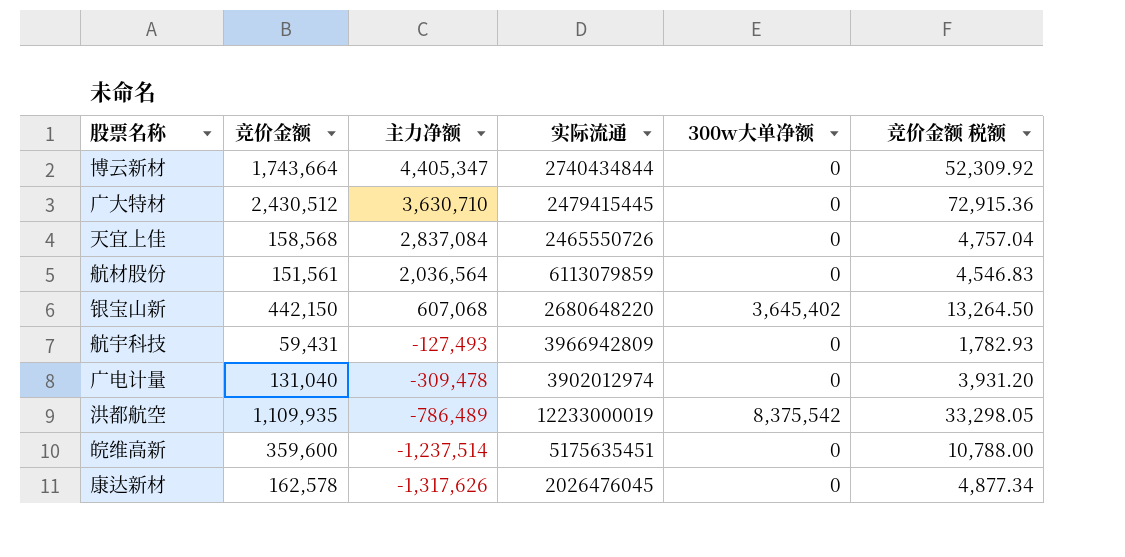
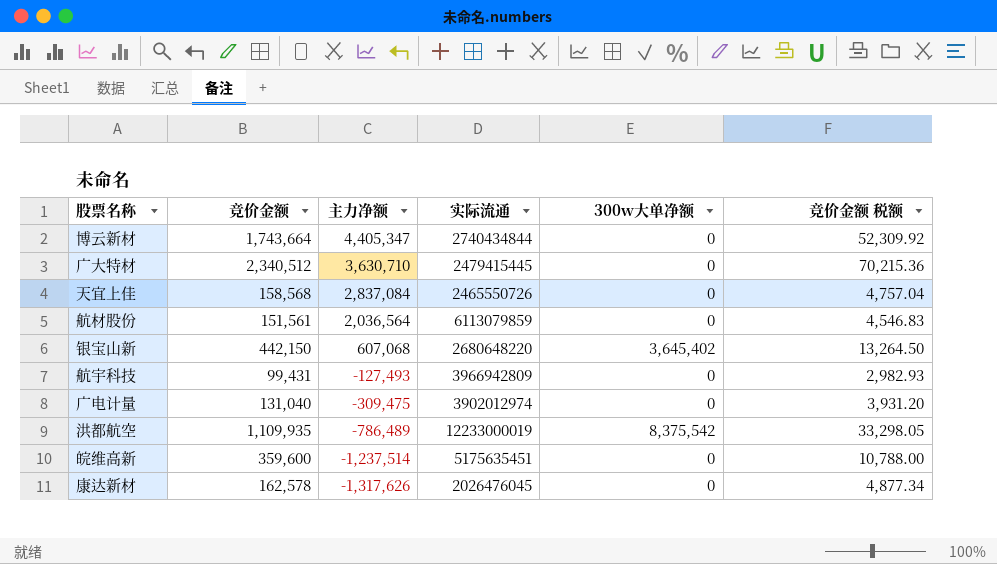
广大特材 | 竞价金额: 2,430,512 -> 2,340,512
广大特材 | 竞价金额 税额: 72,915.36 -> 70,215.36
航宇科技 | 竞价金额: 59,431 -> 99,431
航宇科技 | 竞价金额 税额: 1,782.93 -> 2,982.93
广电计量 | 主力净额: -309,478 -> -309,475

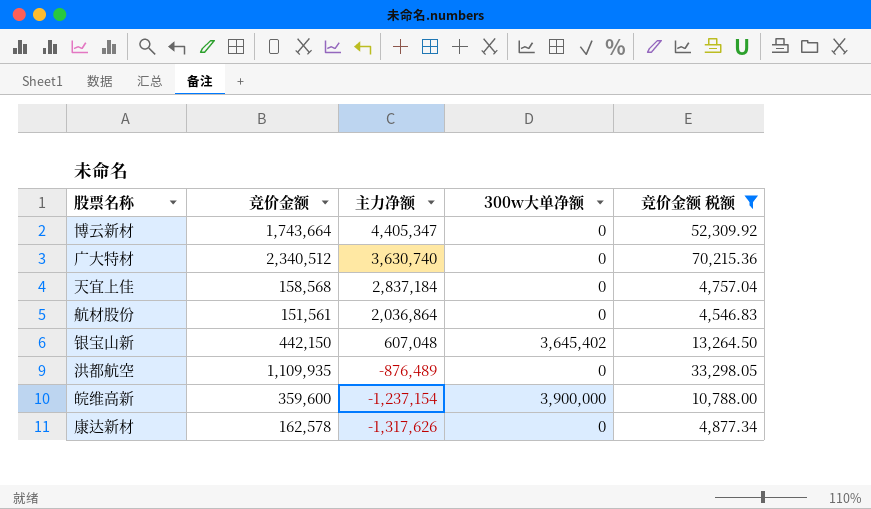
filter: none -> 竞价金额 税额 >= 4,546.83
column 实际流通 | position: 4 -> none
广大特材 | 主力净额: 3,630,710 -> 3,630,740
天宜上佳 | 主力净额: 2,837,084 -> 2,837,184
航材股份 | 主力净额: 2,036,564 -> 2,036,864
银宝山新 | 主力净额: 607,068 -> 607,048
洪都航空 | 主力净额: -786,489 -> -876,489
洪都航空 | 300w大单净额: 8,375,542 -> 0
皖维高新 | 主力净额: -1,237,514 -> -1,237,154
皖维高新 | 300w大单净额: 0 -> 3,900,000

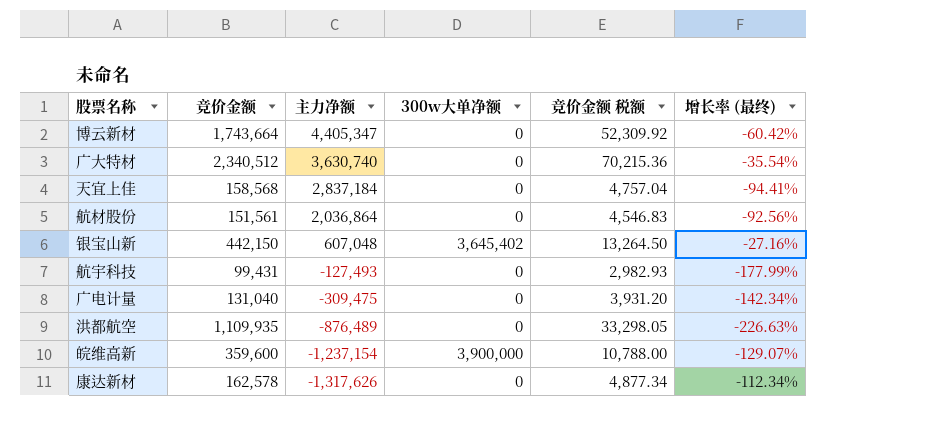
filter: 竞价金额 税额 >= 4,546.83 -> none
column 增长率 (最终) | formula: none -> ([竞价金额] - [主力净额]) / [主力净额]

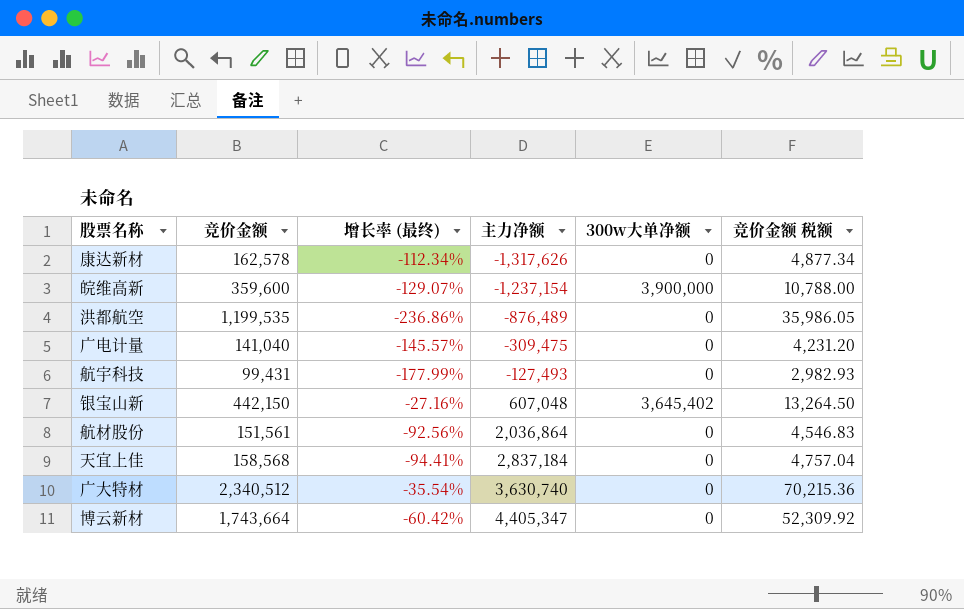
row order: 主力净额 descending -> 主力净额 ascending
column 增长率 (最终) | position: 6 -> 3
洪都航空 | 竞价金额: 1,109,935 -> 1,199,535
洪都航空 | 增长率 (最终): -226.63% -> -236.86%
洪都航空 | 竞价金额 税额: 33,298.05 -> 35,986.05
广电计量 | 竞价金额: 131,040 -> 141,040
广电计量 | 增长率 (最终): -142.34% -> -145.57%
广电计量 | 竞价金额 税额: 3,931.20 -> 4,231.20

